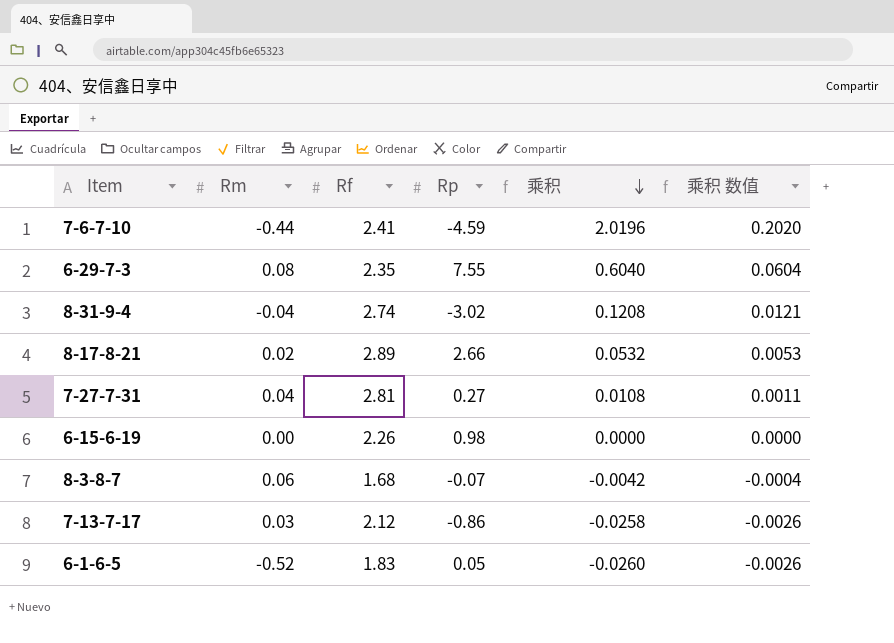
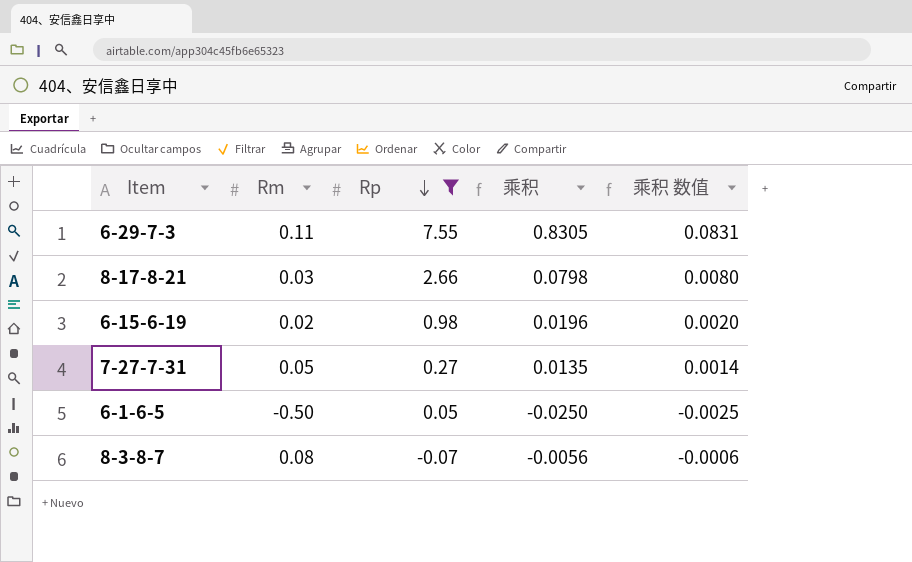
filter: none -> Rp >= -0.07
row order: 乘积 descending -> Rp descending
column Rf | position: 3 -> none
6-29-7-3 | Rm: 0.08 -> 0.11
6-29-7-3 | 乘积: 0.6040 -> 0.8305
6-29-7-3 | 乘积 数值: 0.0604 -> 0.0831
8-17-8-21 | Rm: 0.02 -> 0.03
8-17-8-21 | 乘积: 0.0532 -> 0.0798
8-17-8-21 | 乘积 数值: 0.0053 -> 0.0080
6-15-6-19 | Rm: 0.00 -> 0.02
6-15-6-19 | 乘积: 0.0000 -> 0.0196
6-15-6-19 | 乘积 数值: 0.0000 -> 0.0020
7-27-7-31 | Rm: 0.04 -> 0.05
7-27-7-31 | 乘积: 0.0108 -> 0.0135
7-27-7-31 | 乘积 数值: 0.0011 -> 0.0014
6-1-6-5 | Rm: -0.52 -> -0.50
6-1-6-5 | 乘积: -0.0260 -> -0.0250
6-1-6-5 | 乘积 数值: -0.0026 -> -0.0025
8-3-8-7 | Rm: 0.06 -> 0.08
8-3-8-7 | 乘积: -0.0042 -> -0.0056
8-3-8-7 | 乘积 数值: -0.0004 -> -0.0006

